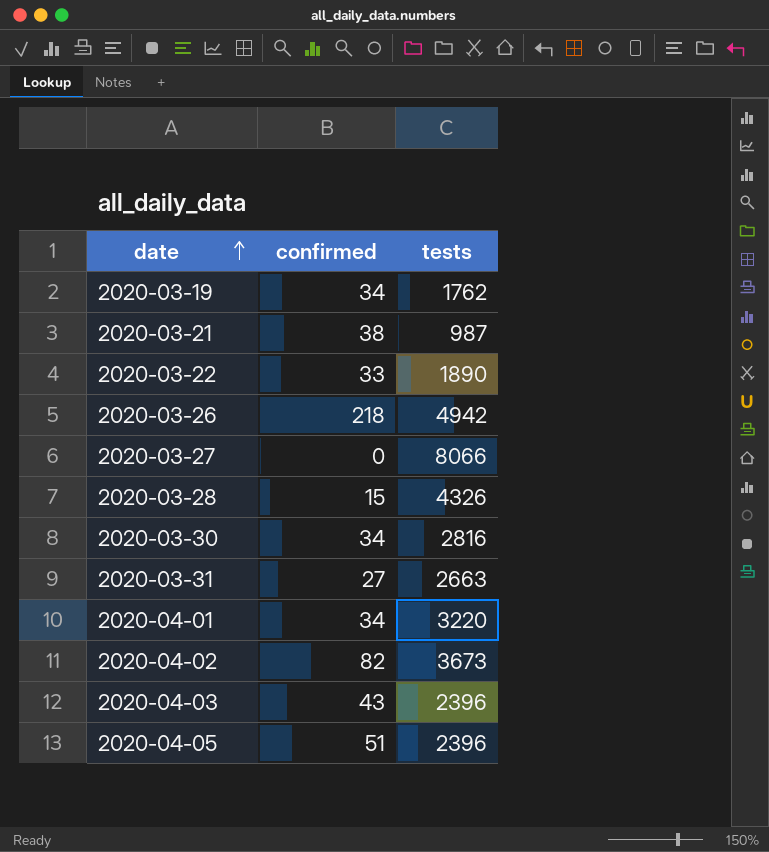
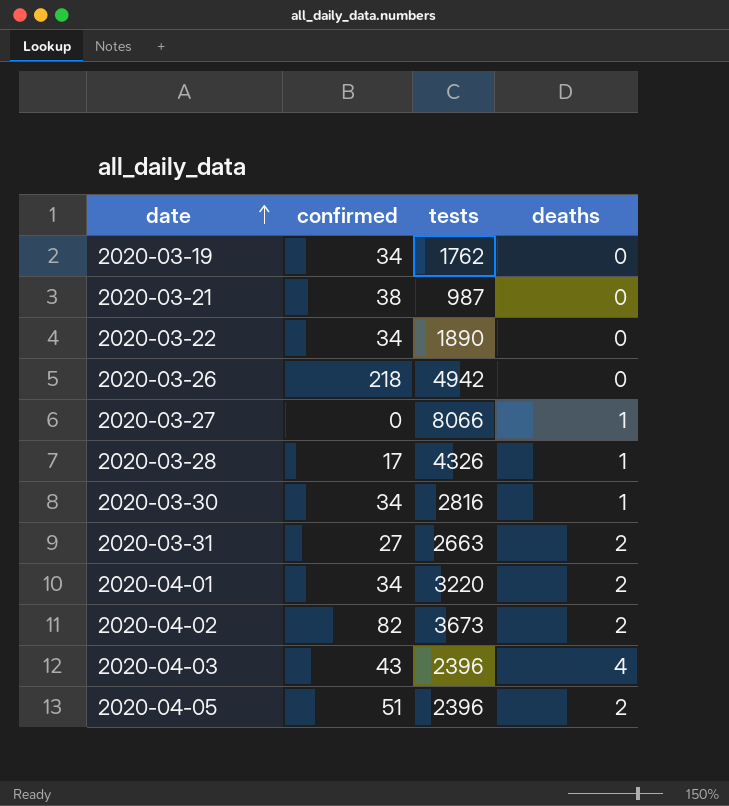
column deaths | position: none -> 4
2020-03-22 | confirmed: 33 -> 34
2020-03-28 | confirmed: 15 -> 17

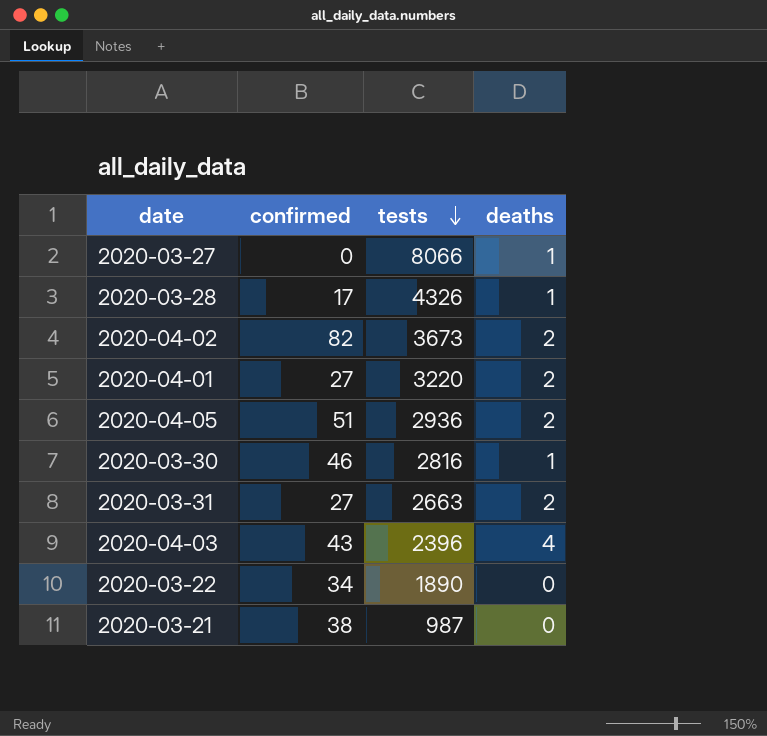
row order: date ascending -> tests descending
row 2020-03-19: 34 | 1762 | 0 -> none
row 2020-03-26: 218 | 4942 | 0 -> none
2020-04-01 | confirmed: 34 -> 27
2020-04-05 | tests: 2396 -> 2936
2020-03-30 | confirmed: 34 -> 46

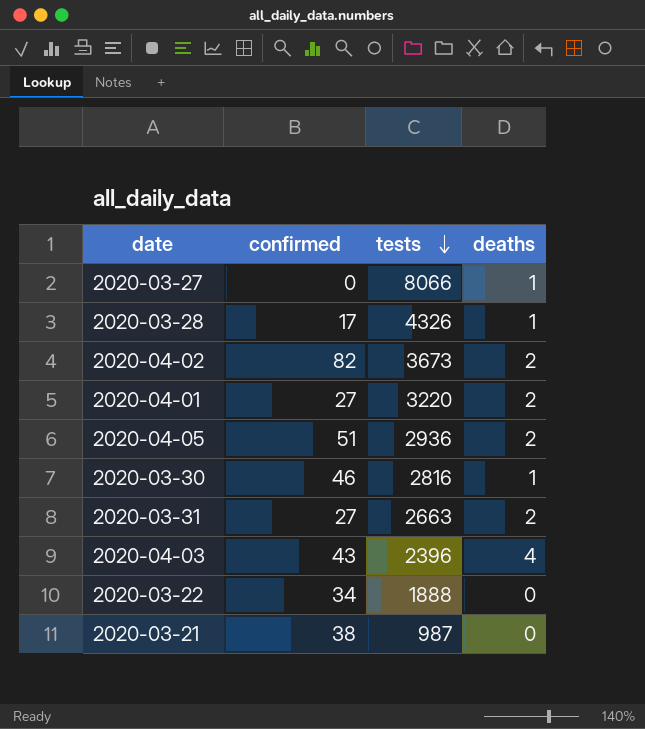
2020-03-22 | tests: 1890 -> 1888

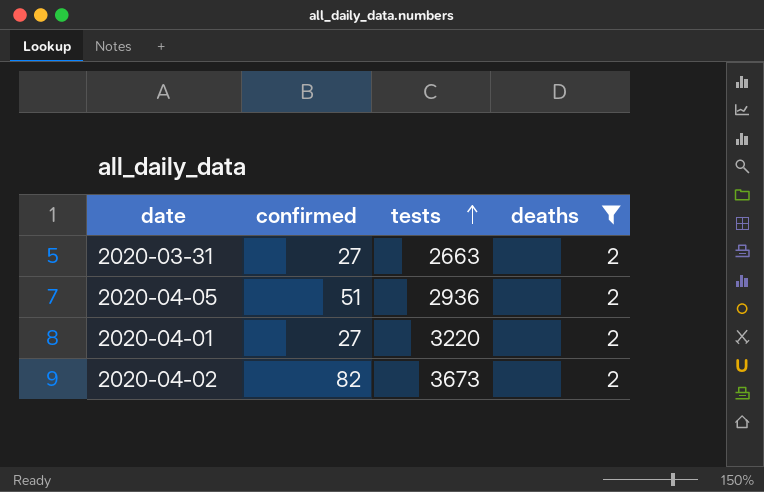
filter: none -> deaths = 2
row order: tests descending -> tests ascending

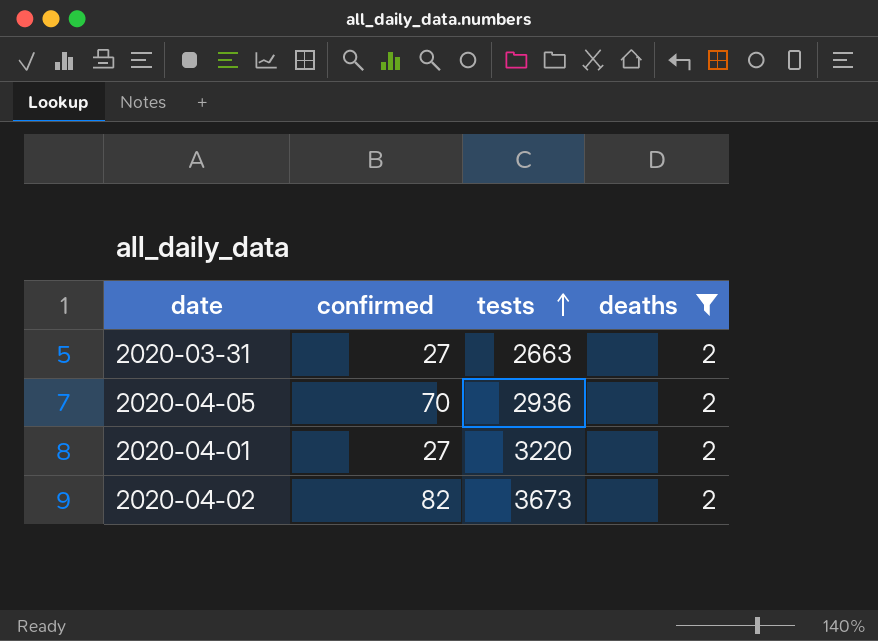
2020-04-05 | confirmed: 51 -> 70

